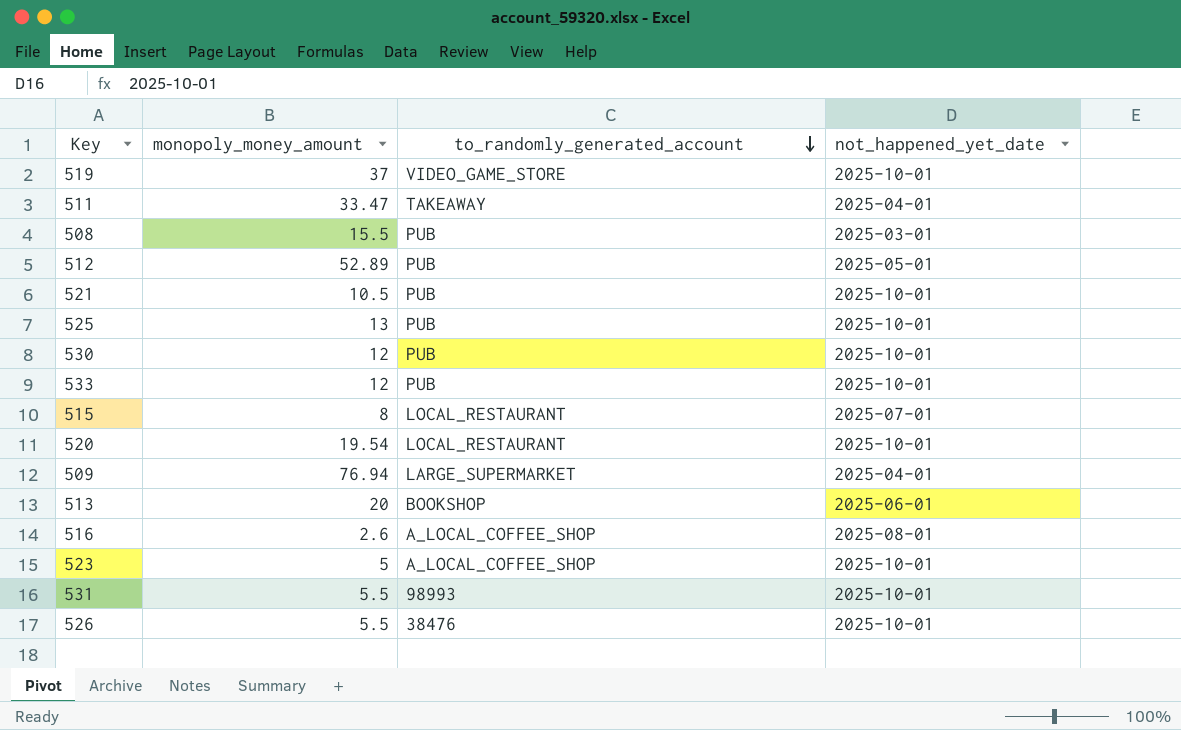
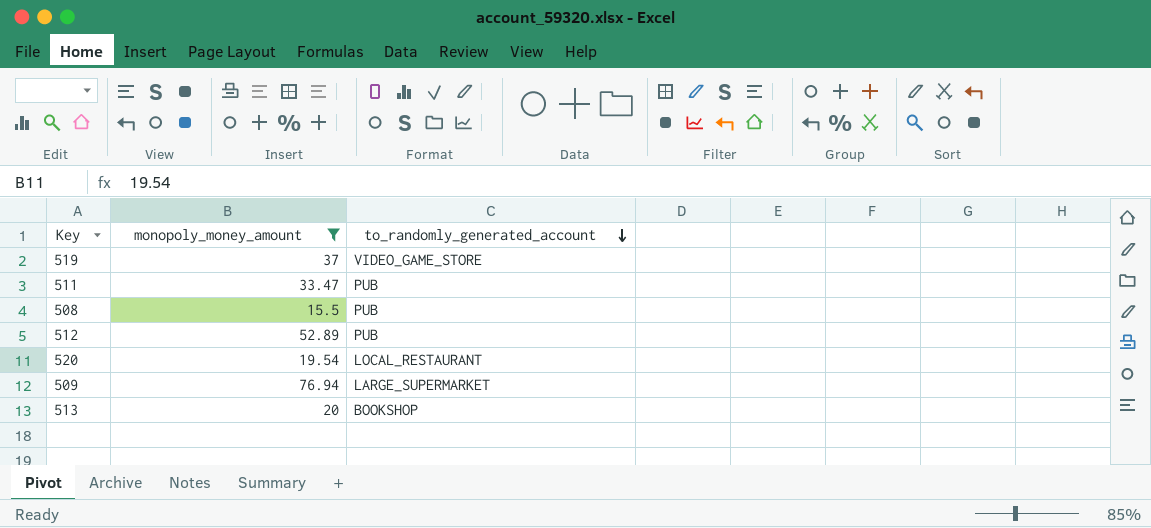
filter: none -> monopoly_money_amount >= 15.5
column not_happened_yet_date | position: 4 -> none
511 | to_randomly_generated_account: TAKEAWAY -> PUB

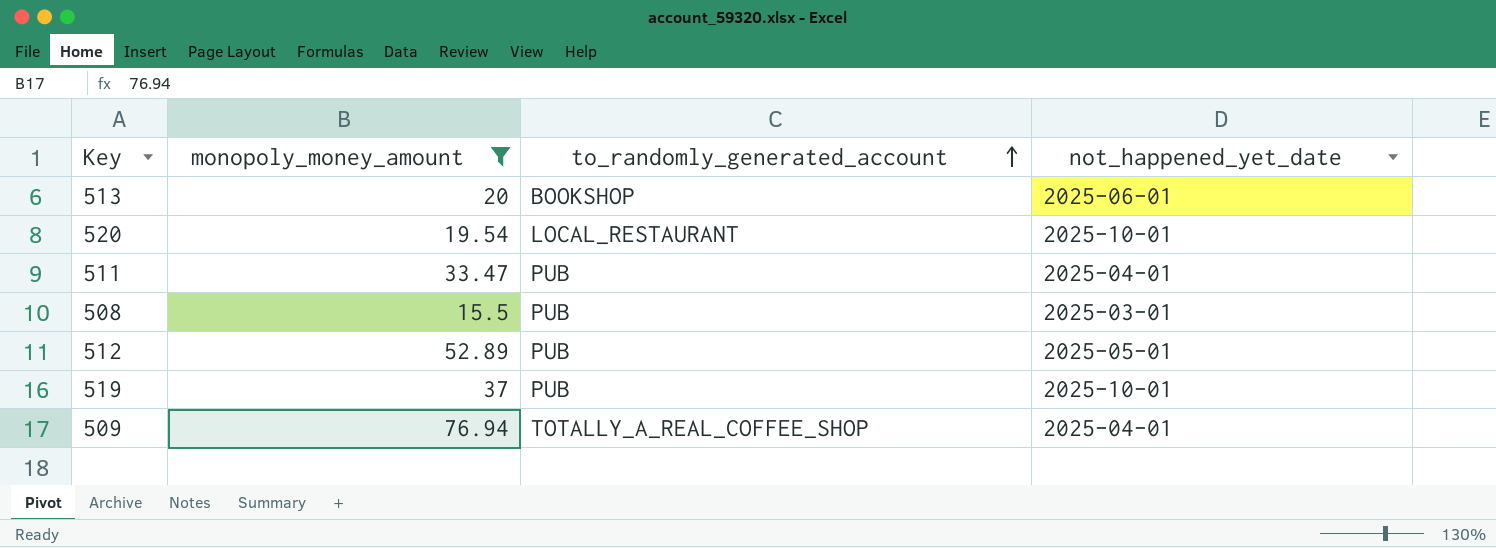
row order: to_randomly_generated_account descending -> to_randomly_generated_account ascending
column not_happened_yet_date | position: none -> 4
519 | to_randomly_generated_account: VIDEO_GAME_STORE -> PUB
509 | to_randomly_generated_account: LARGE_SUPERMARKET -> TOTALLY_A_REAL_COFFEE_SHOP

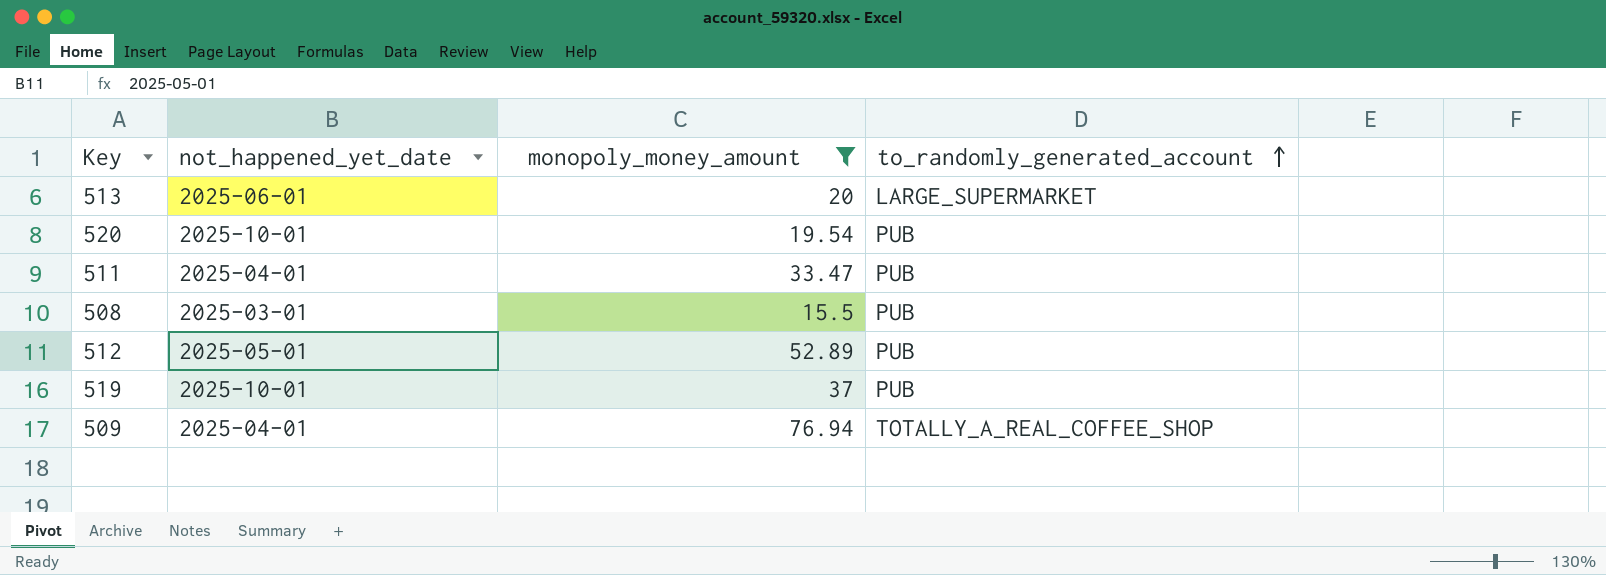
column not_happened_yet_date | position: 4 -> 2
513 | to_randomly_generated_account: BOOKSHOP -> LARGE_SUPERMARKET
520 | to_randomly_generated_account: LOCAL_RESTAURANT -> PUB

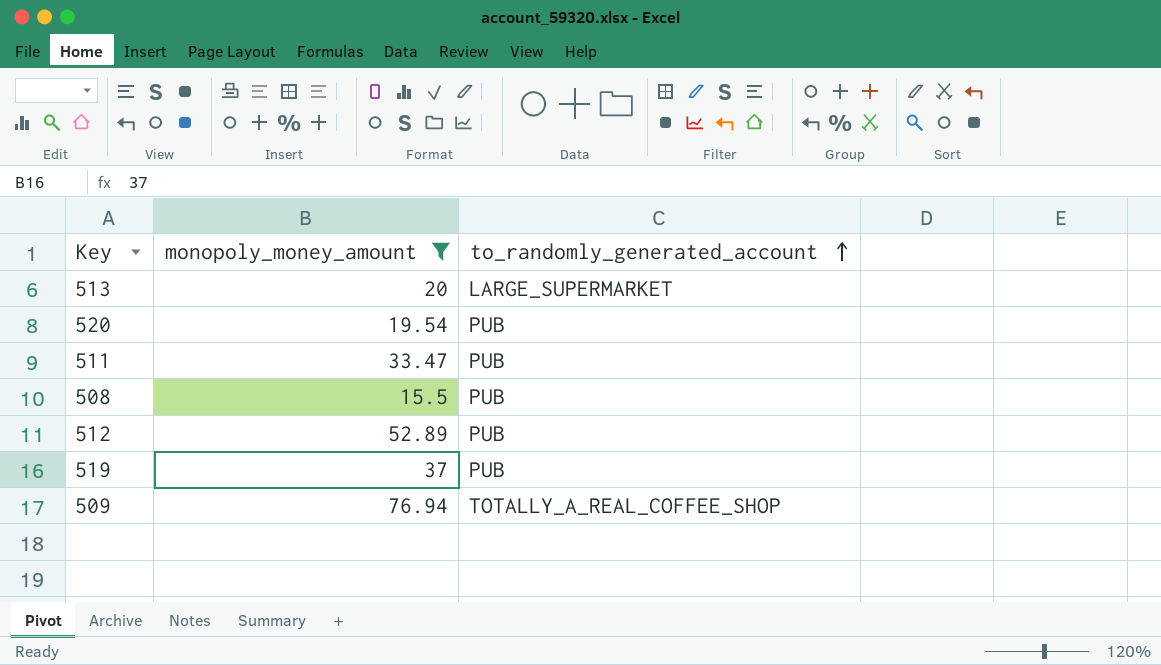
column not_happened_yet_date | position: 2 -> none

